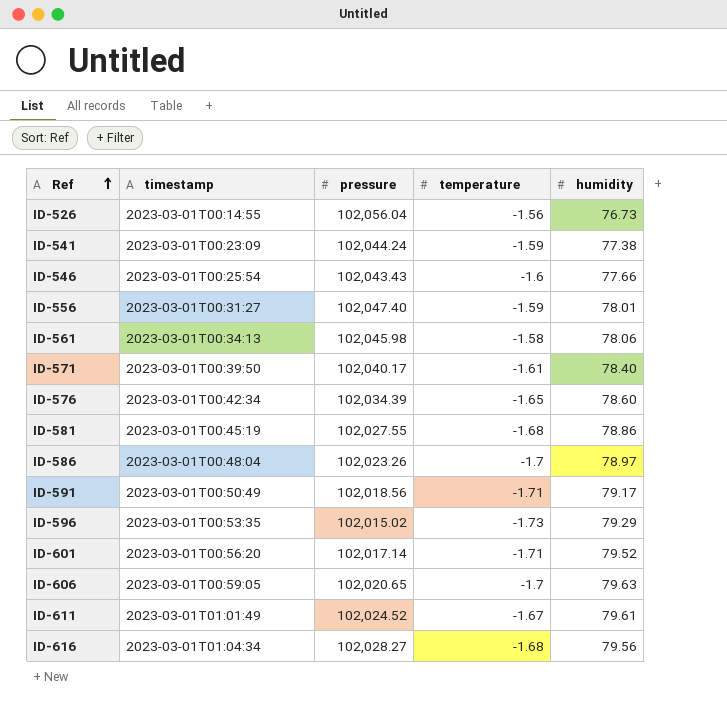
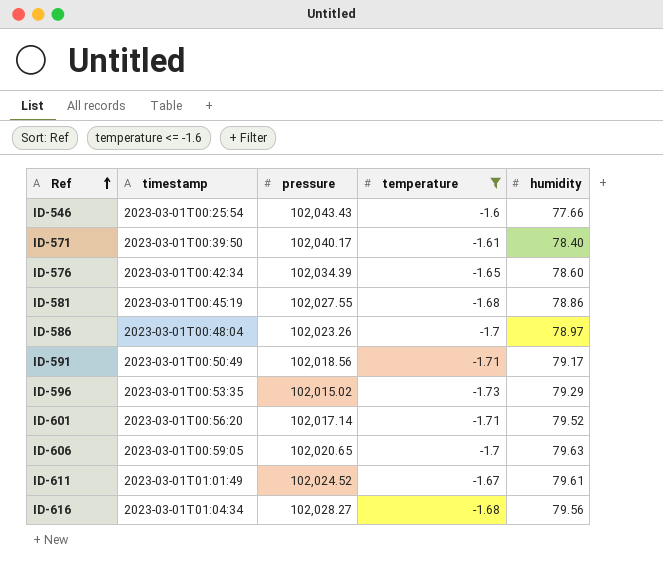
filter: none -> temperature <= -1.6

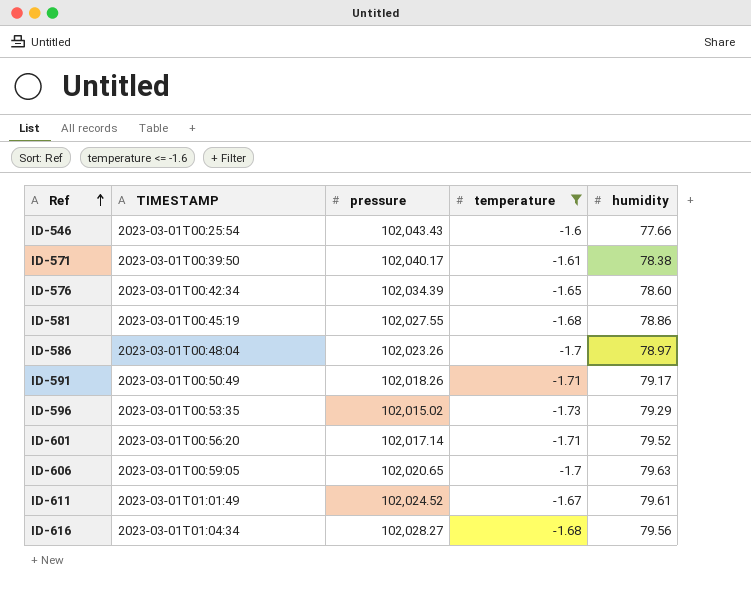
column name: timestamp -> TIMESTAMP
ID-571 | humidity: 78.40 -> 78.38
ID-591 | pressure: 102,018.56 -> 102,018.26

